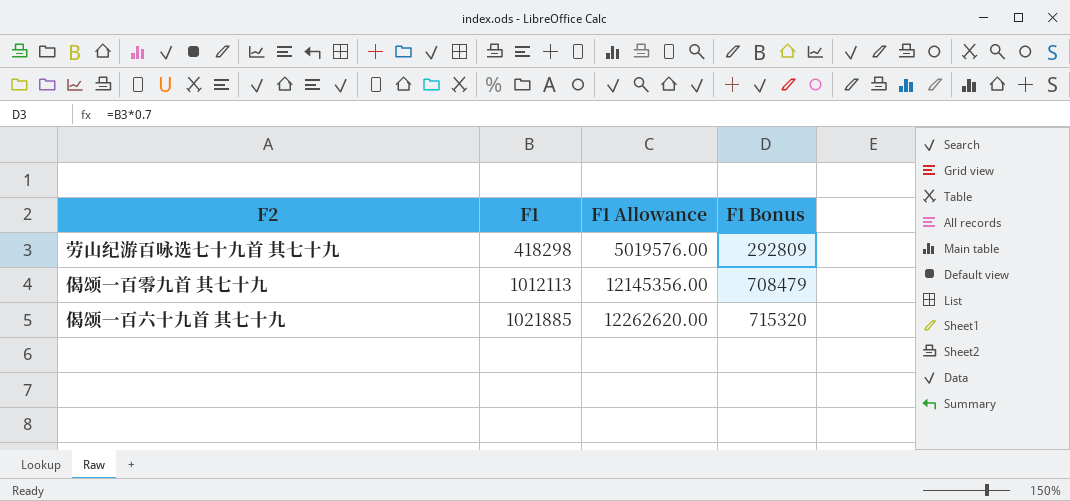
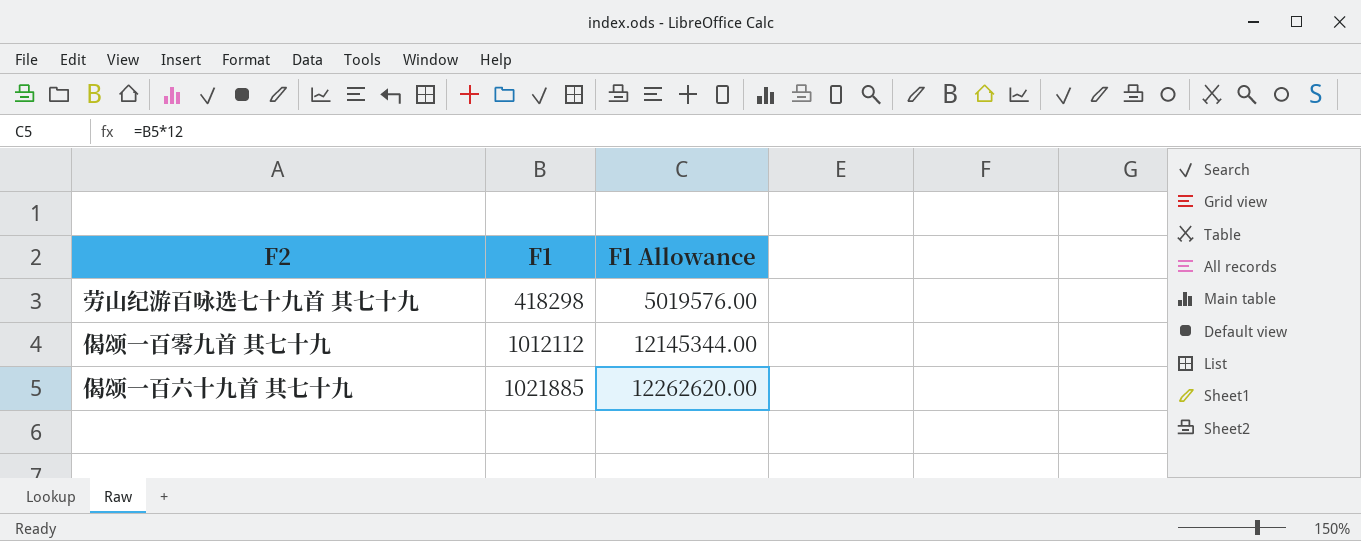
column F1 Bonus | formula: [F1] * 0.7 -> none
偈颂一百零九首 其七十九 | F1: 1012113 -> 1012112
偈颂一百零九首 其七十九 | F1 Allowance: 12145356.00 -> 12145344.00

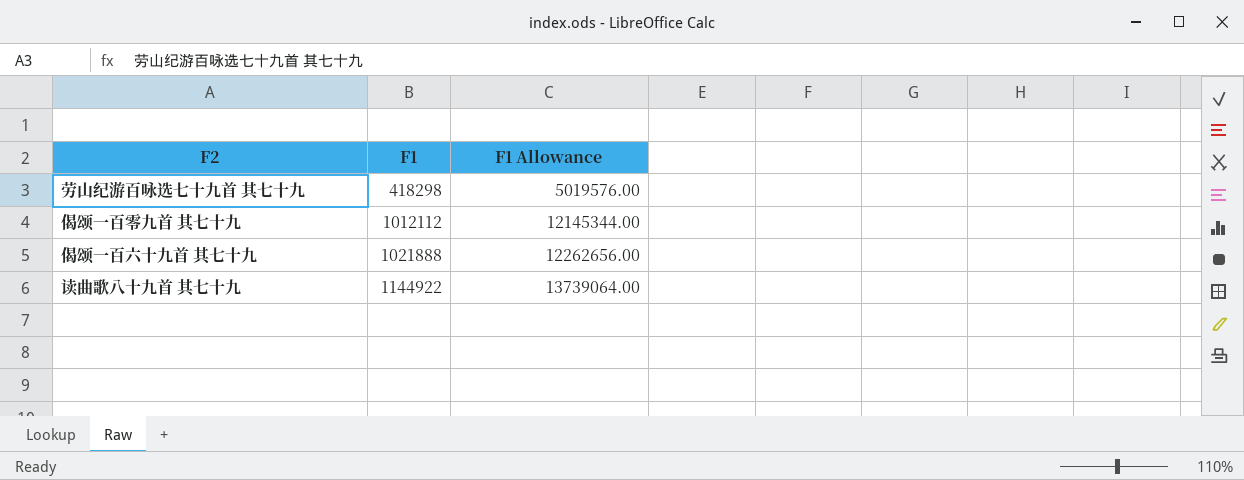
偈颂一百六十九首 其七十九 | F1: 1021885 -> 1021888
偈颂一百六十九首 其七十九 | F1 Allowance: 12262620.00 -> 12262656.00
row 读曲歌八十九首 其七十九: none -> 1144922 | 13739064.00

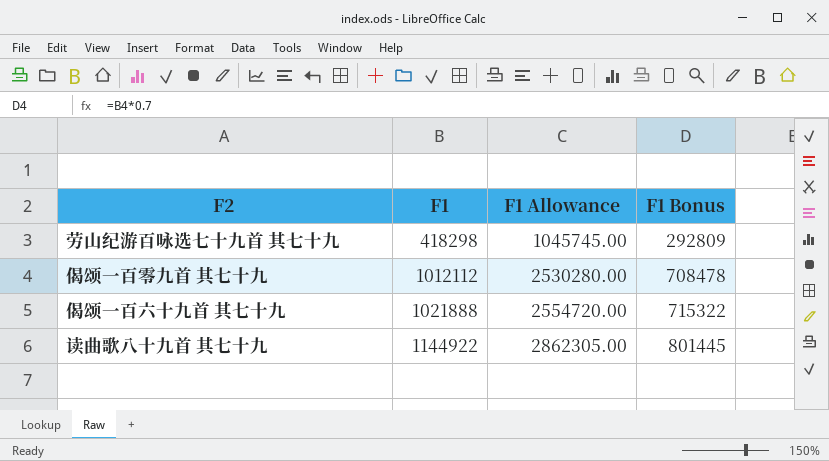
column F1 Allowance | formula: [F1] * 12 -> [F1] * 2.5
column F1 Bonus | formula: none -> [F1] * 0.7

